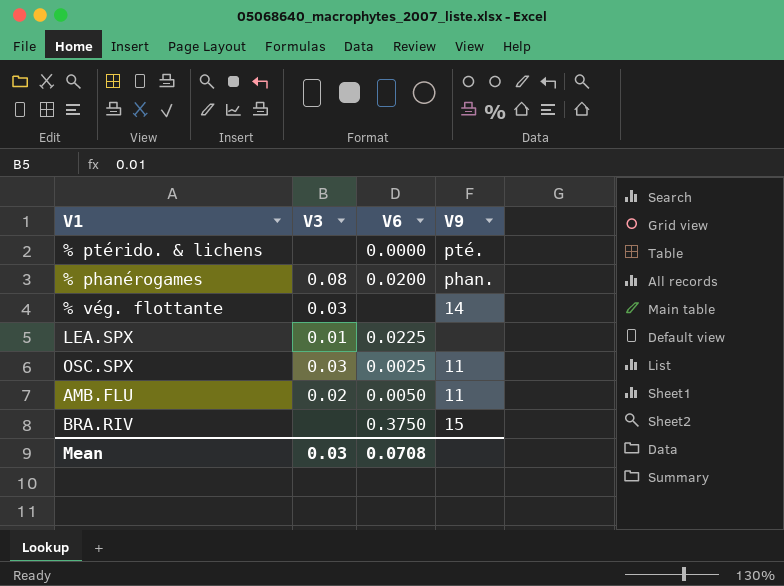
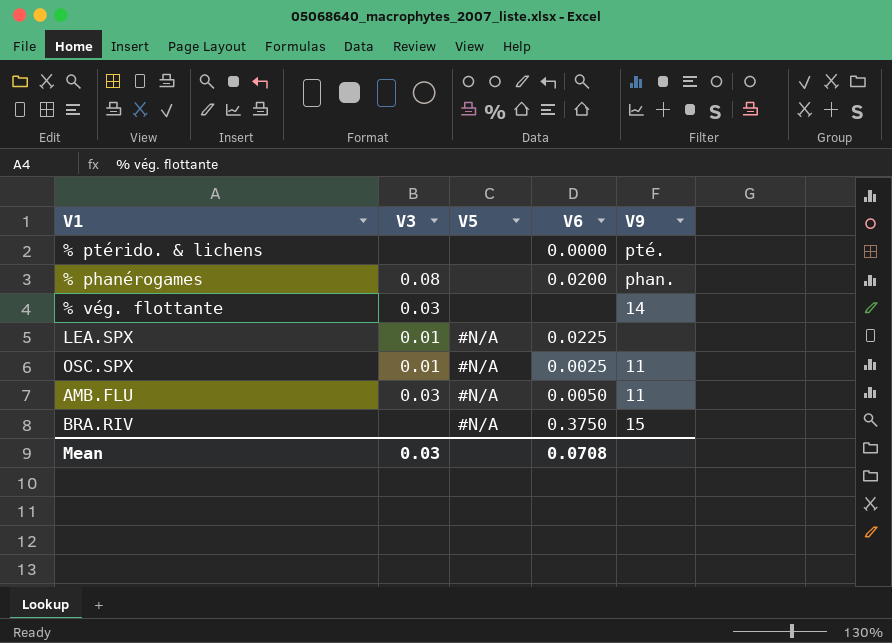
column V5 | position: none -> 3
OSC.SPX | V3: 0.03 -> 0.01
AMB.FLU | V3: 0.02 -> 0.03

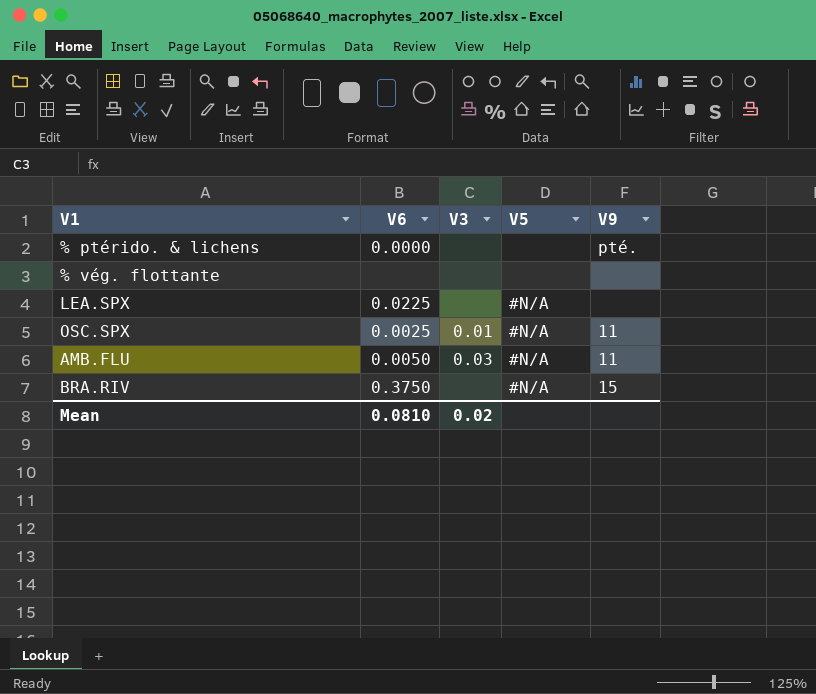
column V6 | position: 4 -> 2
row % phanérogames: 0.08 | none | 0.0200 | phan. -> none
% vég. flottante | V3: 0.03 -> none
% vég. flottante | V9: 14 -> none
LEA.SPX | V3: 0.01 -> none
Mean | V6: 0.0708 -> 0.0810
Mean | V3: 0.03 -> 0.02

